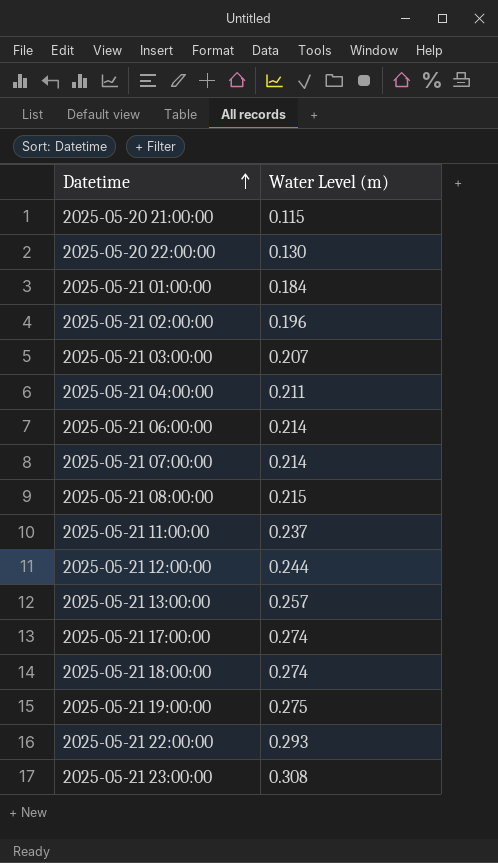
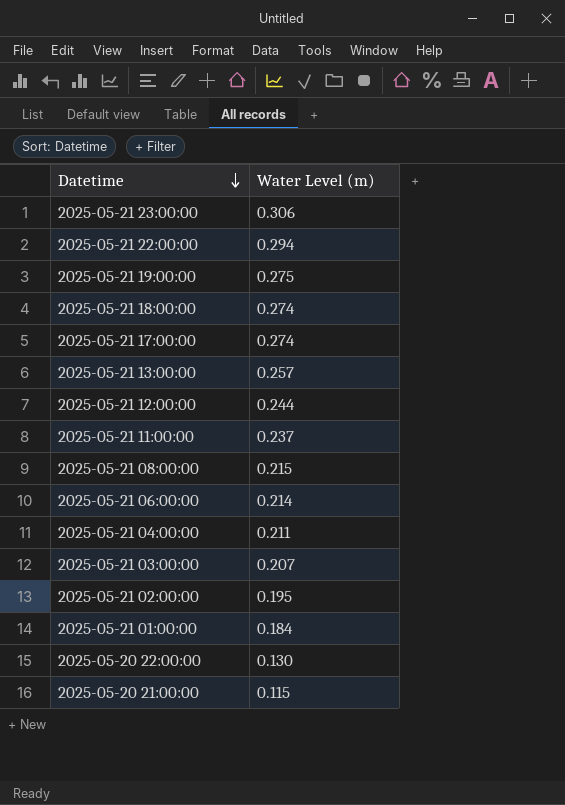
row order: Datetime ascending -> Datetime descending
row 2025-05-21 07:00:00: 0.214 -> none
2025-05-21 23:00:00 | Water Level (m): 0.308 -> 0.306
2025-05-21 22:00:00 | Water Level (m): 0.293 -> 0.294
2025-05-21 02:00:00 | Water Level (m): 0.196 -> 0.195

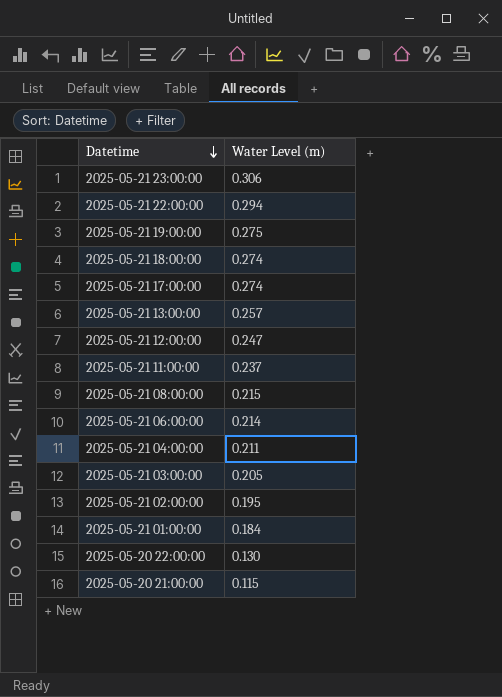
2025-05-21 12:00:00 | Water Level (m): 0.244 -> 0.247
2025-05-21 03:00:00 | Water Level (m): 0.207 -> 0.205

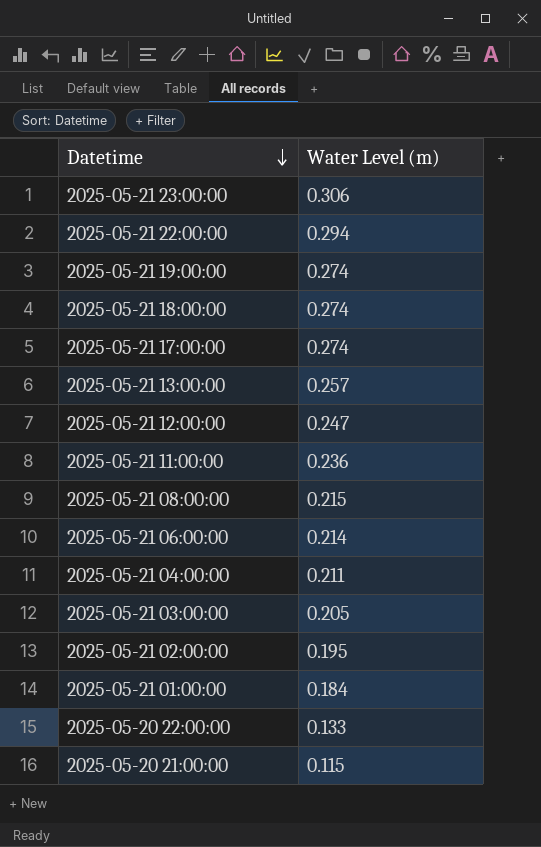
2025-05-21 19:00:00 | Water Level (m): 0.275 -> 0.274
2025-05-21 11:00:00 | Water Level (m): 0.237 -> 0.236
2025-05-20 22:00:00 | Water Level (m): 0.130 -> 0.133

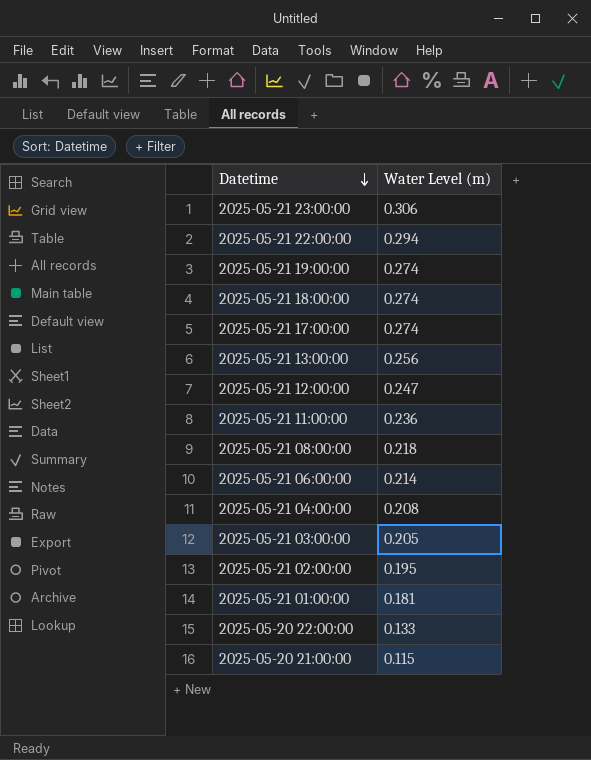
2025-05-21 13:00:00 | Water Level (m): 0.257 -> 0.256
2025-05-21 08:00:00 | Water Level (m): 0.215 -> 0.218
2025-05-21 04:00:00 | Water Level (m): 0.211 -> 0.208
2025-05-21 01:00:00 | Water Level (m): 0.184 -> 0.181

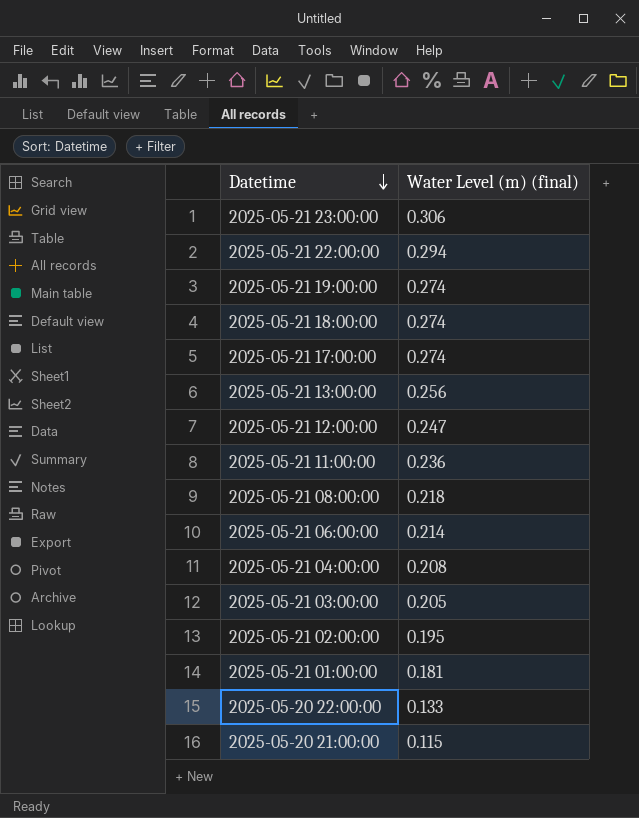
column name: Water Level (m) -> Water Level (m) (final)

